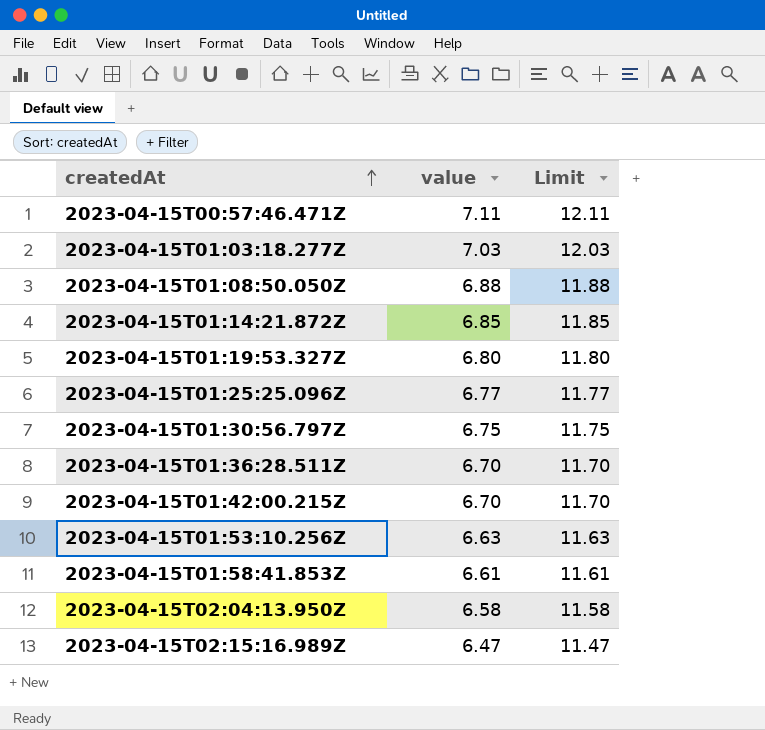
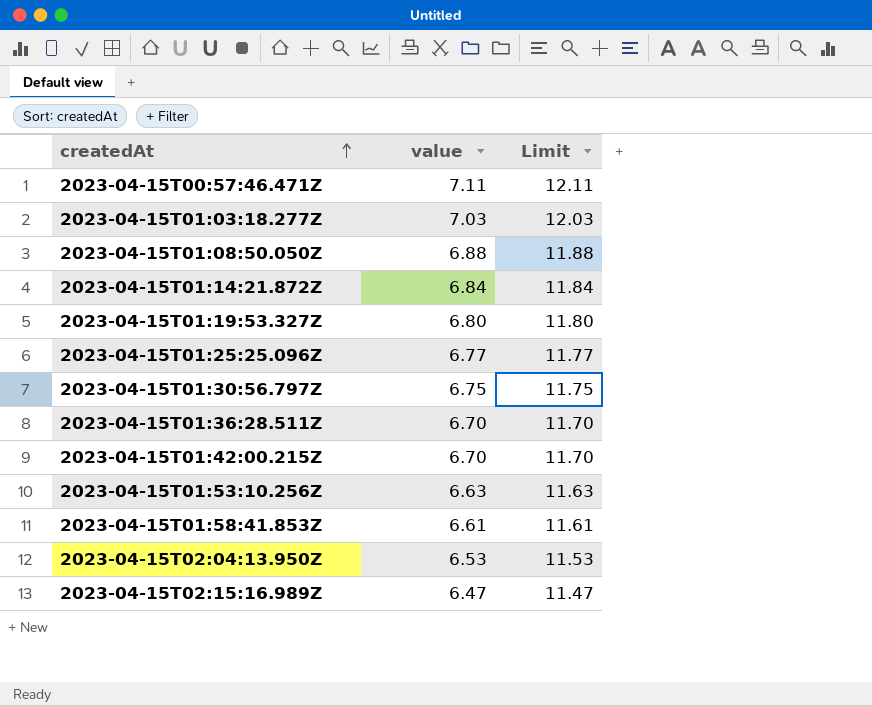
2023-04-15T01:14:21.872Z | value: 6.85 -> 6.84
2023-04-15T01:14:21.872Z | Limit: 11.85 -> 11.84
2023-04-15T02:04:13.950Z | value: 6.58 -> 6.53
2023-04-15T02:04:13.950Z | Limit: 11.58 -> 11.53

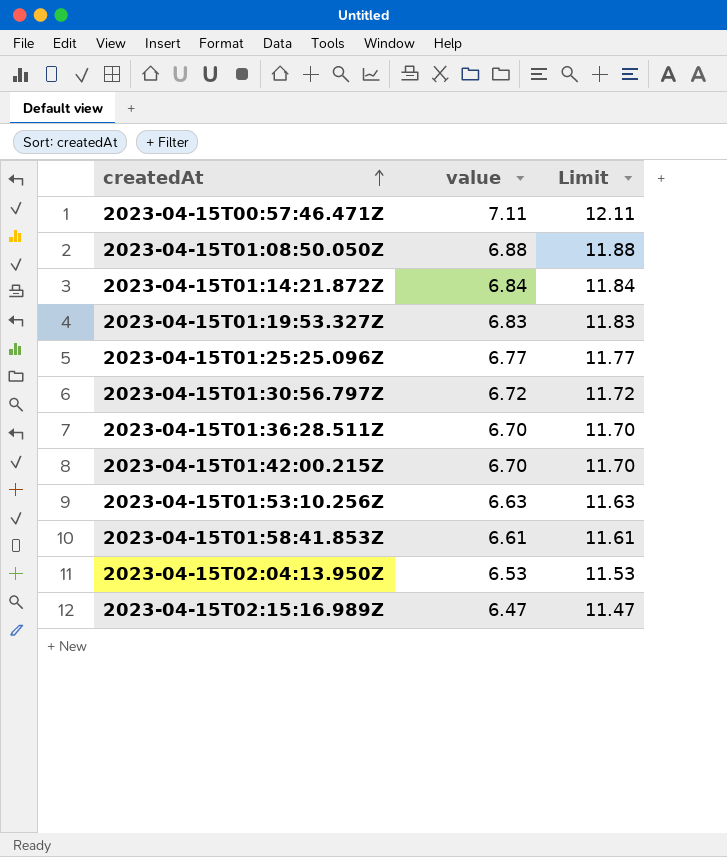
row 2023-04-15T01:03:18.277Z: 7.03 | 12.03 -> none
2023-04-15T01:19:53.327Z | value: 6.80 -> 6.83
2023-04-15T01:19:53.327Z | Limit: 11.80 -> 11.83
2023-04-15T01:30:56.797Z | value: 6.75 -> 6.72
2023-04-15T01:30:56.797Z | Limit: 11.75 -> 11.72

